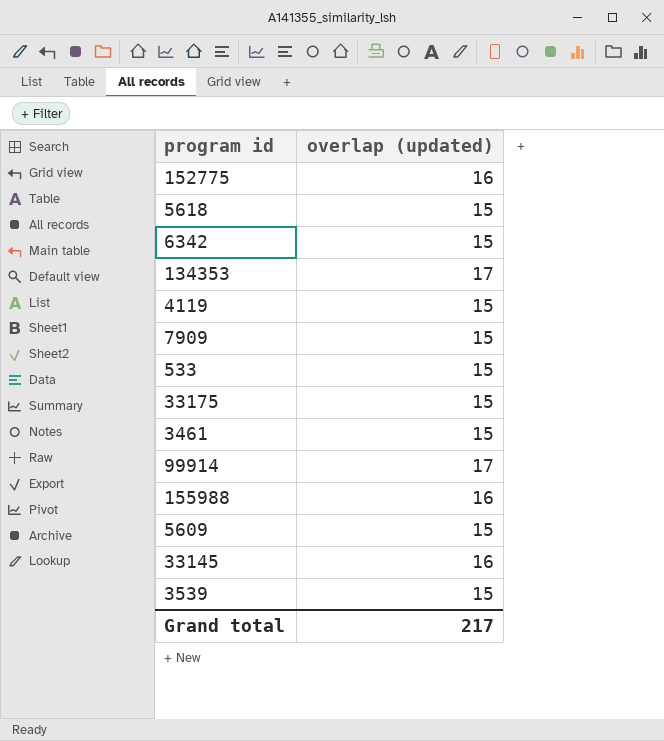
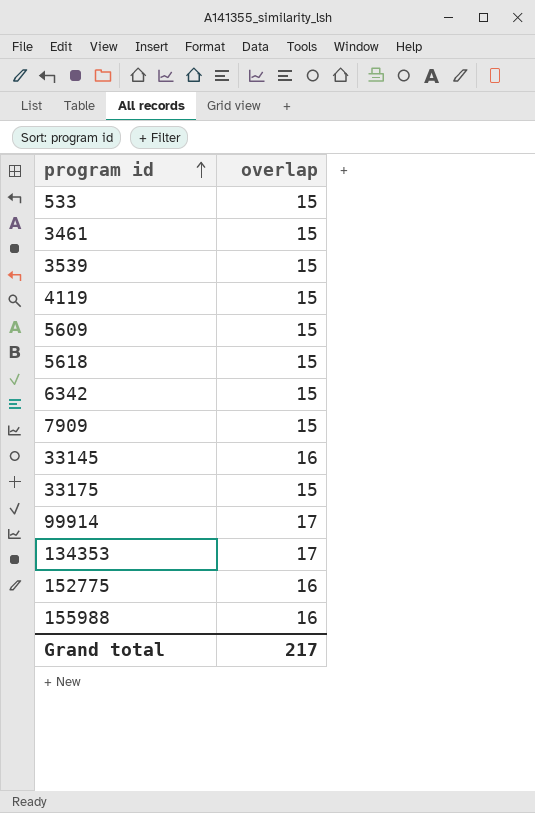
row order: none -> program id ascending
column name: overlap (updated) -> overlap

